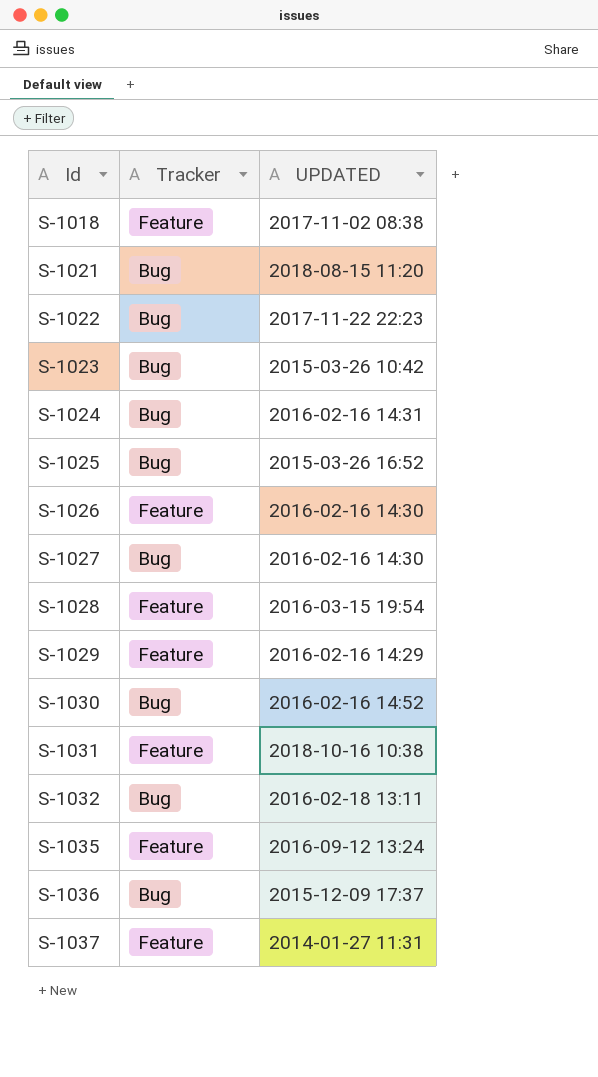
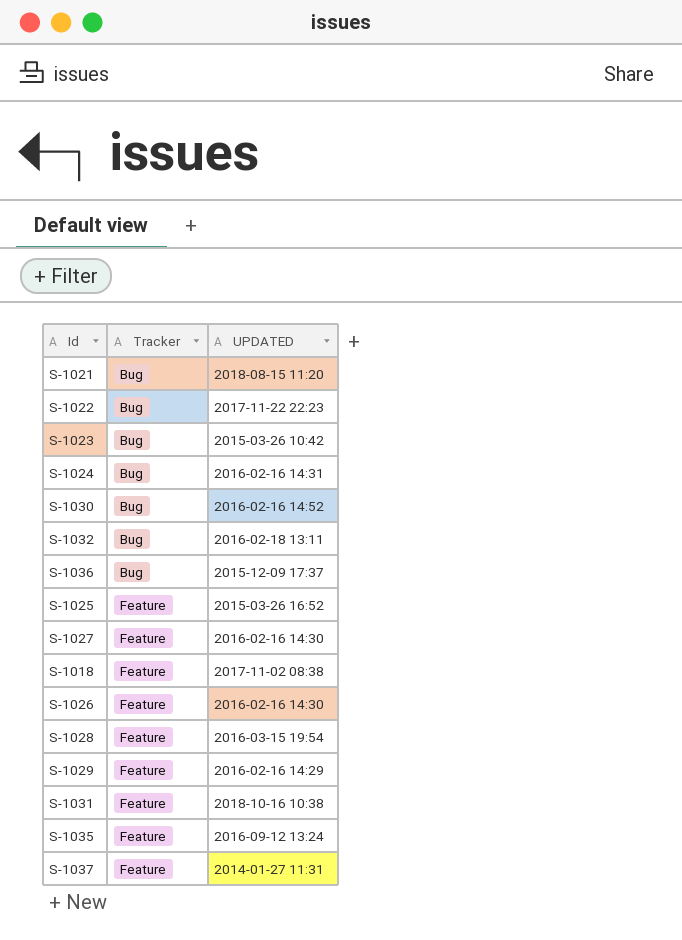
row order: Id ascending -> Tracker ascending
S-1025 | Tracker: Bug -> Feature
S-1027 | Tracker: Bug -> Feature

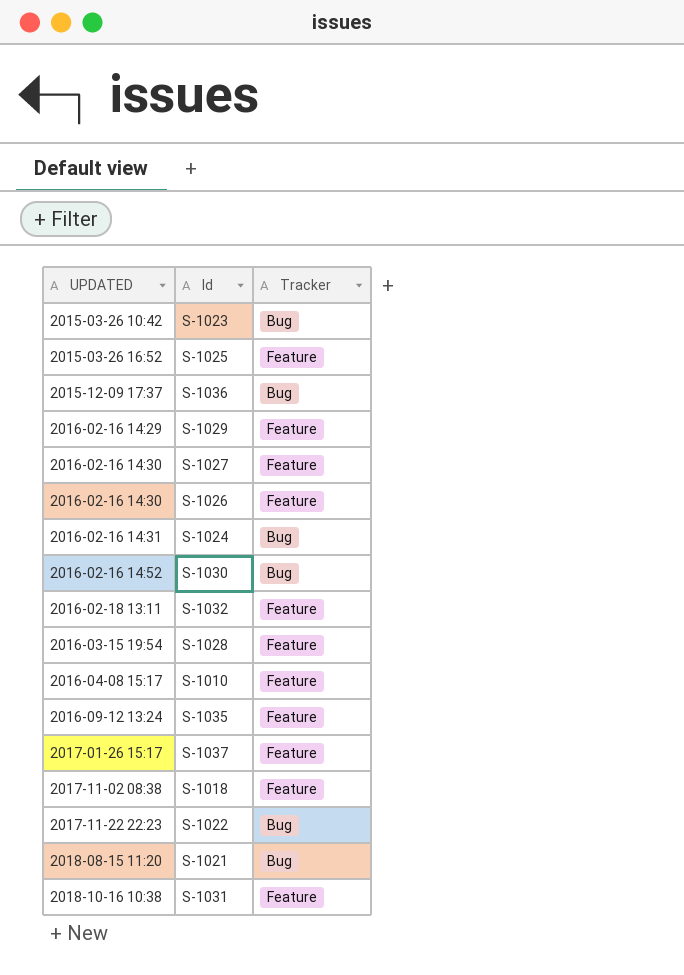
row order: Tracker ascending -> UPDATED ascending
column UPDATED | position: 3 -> 1
S-1032 | Tracker: Bug -> Feature
row S-1010: none -> 2016-04-08 15:17 | Feature
S-1037 | UPDATED: 2014-01-27 11:31 -> 2017-01-26 15:17

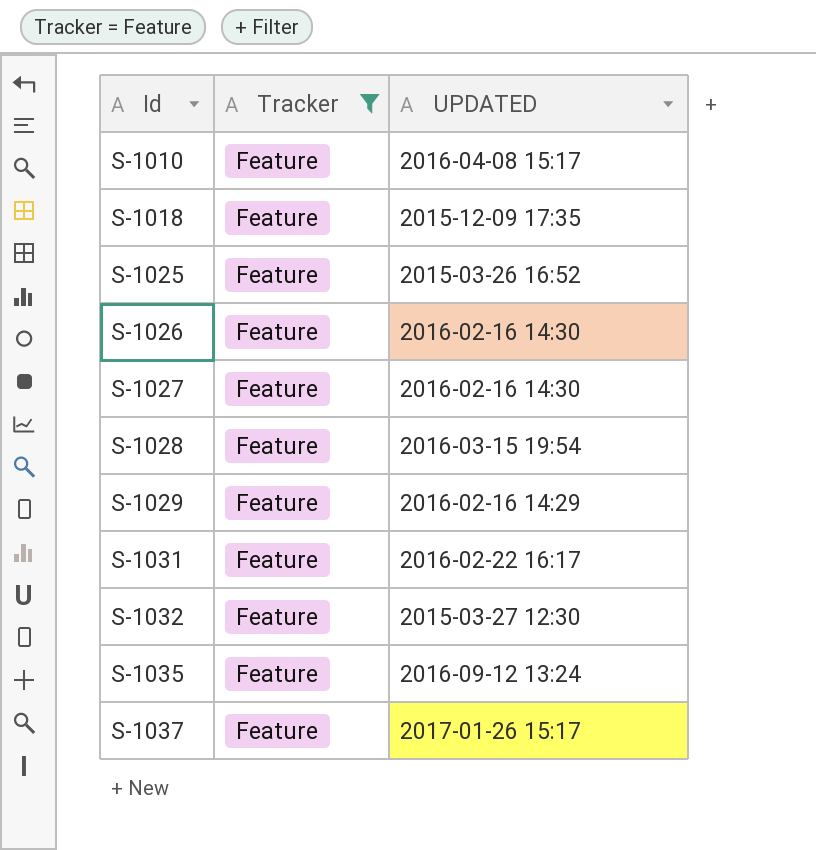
filter: none -> Tracker = Feature
row order: UPDATED ascending -> Id ascending
column UPDATED | position: 1 -> 3
S-1018 | UPDATED: 2017-11-02 08:38 -> 2015-12-09 17:35
S-1031 | UPDATED: 2018-10-16 10:38 -> 2016-02-22 16:17
S-1032 | UPDATED: 2016-02-18 13:11 -> 2015-03-27 12:30

